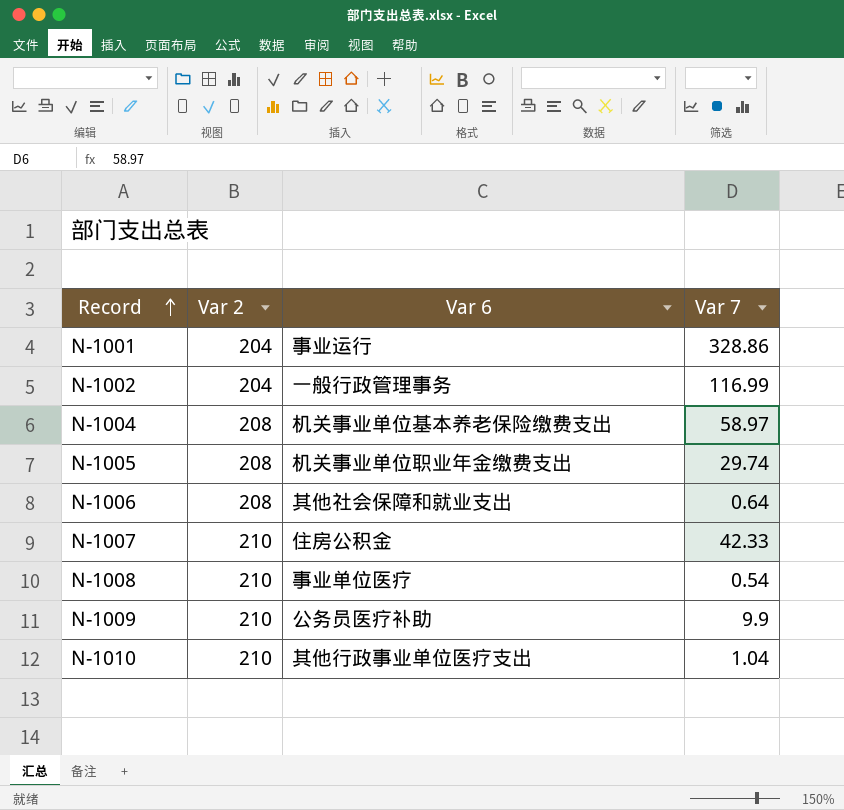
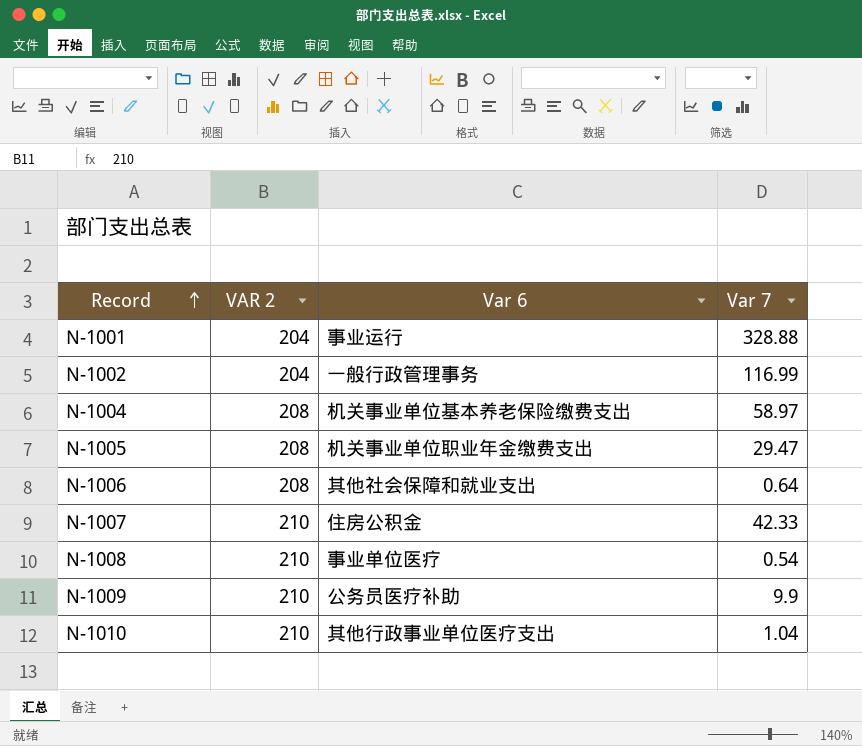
column name: Var 2 -> VAR 2
N-1001 | Var 7: 328.86 -> 328.88
N-1005 | Var 7: 29.74 -> 29.47

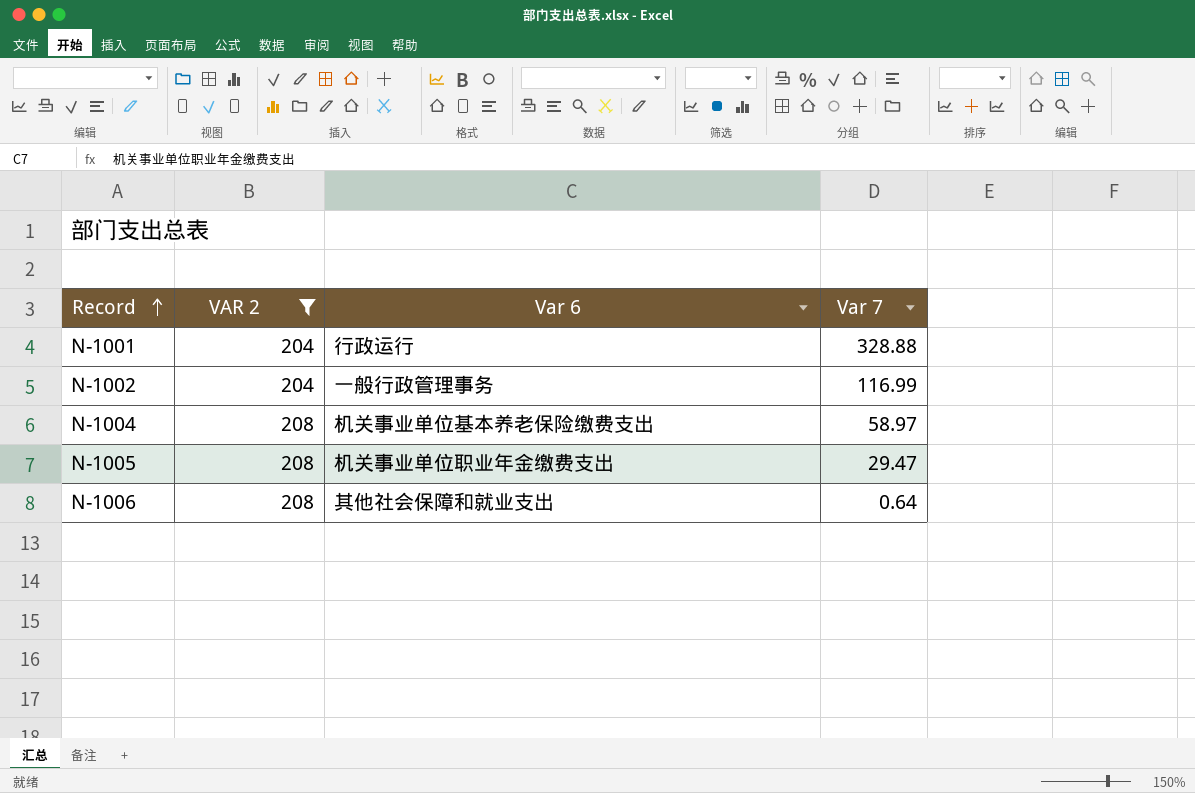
filter: none -> VAR 2 != 210
N-1001 | Var 6: 事业运行 -> 行政运行

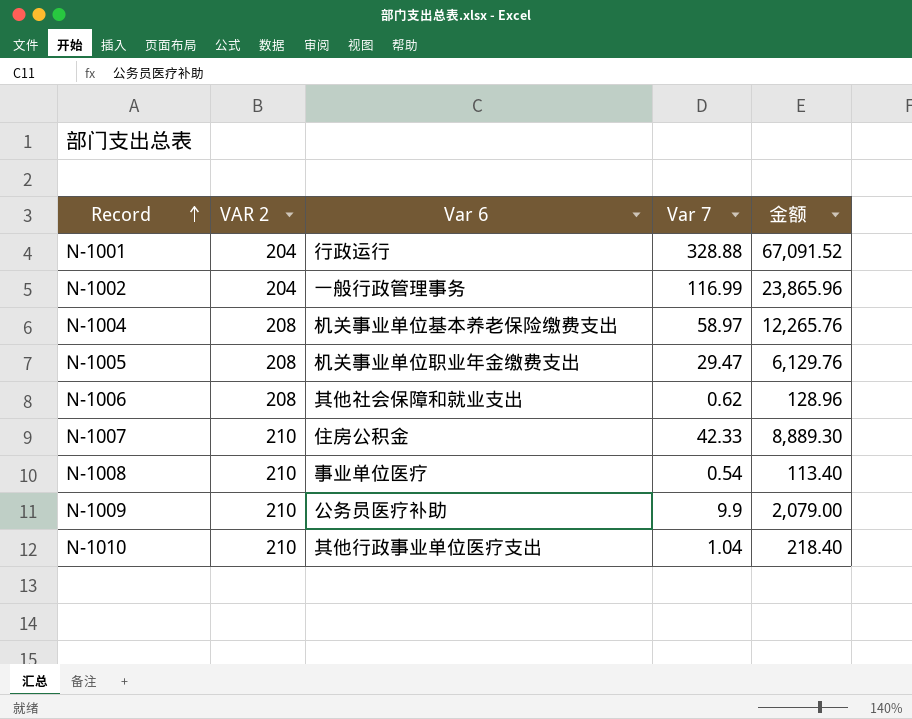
filter: VAR 2 != 210 -> none
column 金额 | formula: none -> [VAR 2] * [Var 7]
N-1006 | Var 7: 0.64 -> 0.62

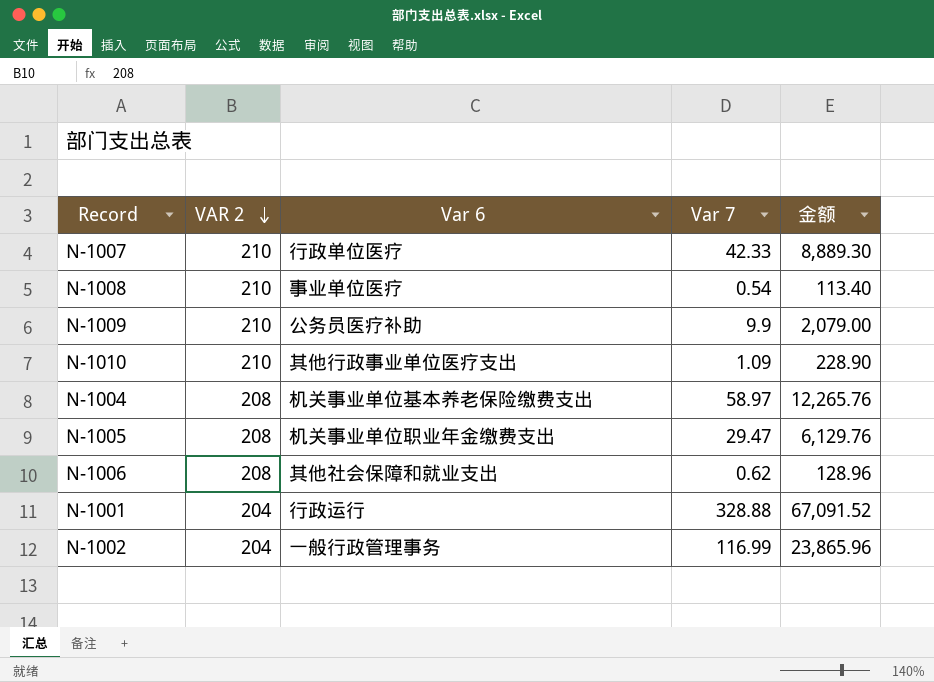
row order: Record ascending -> VAR 2 descending
N-1007 | Var 6: 住房公积金 -> 行政单位医疗
N-1010 | Var 7: 1.04 -> 1.09
N-1010 | 金额: 218.40 -> 228.90

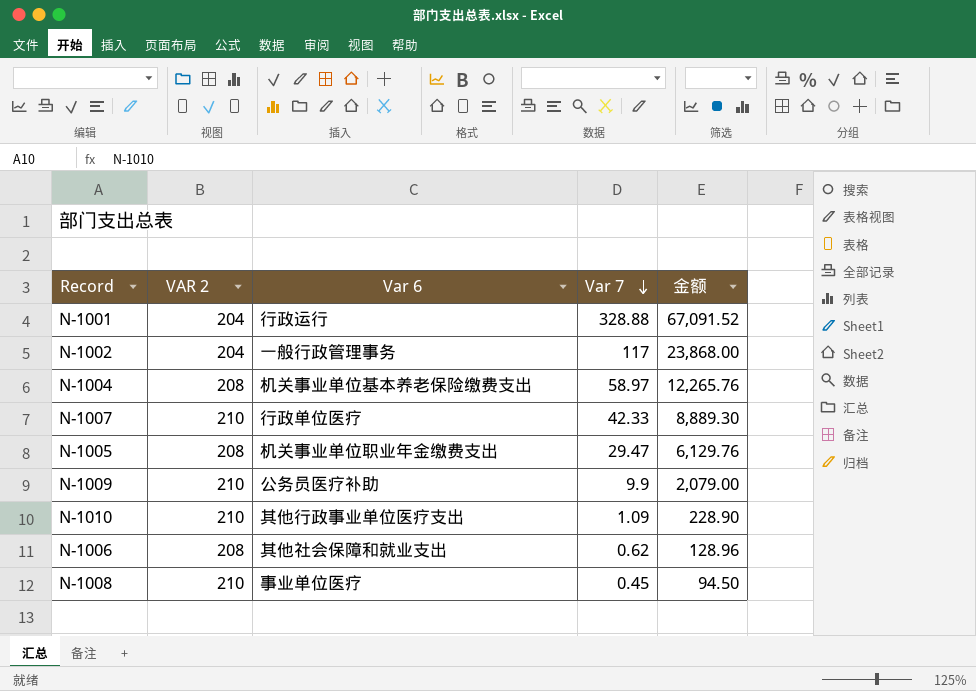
row order: VAR 2 descending -> Var 7 descending
N-1002 | Var 7: 116.99 -> 117
N-1002 | 金额: 23,865.96 -> 23,868.00
N-1008 | Var 7: 0.54 -> 0.45
N-1008 | 金额: 113.40 -> 94.50

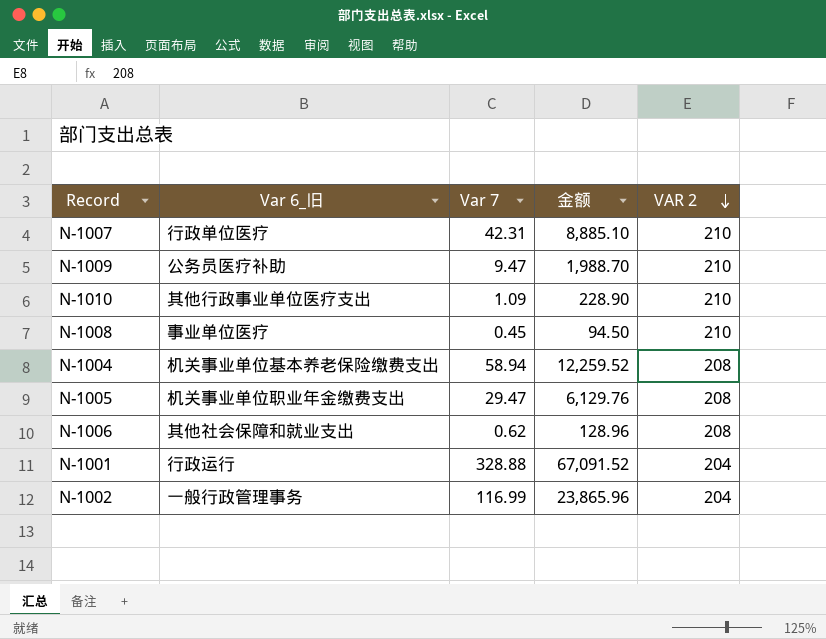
row order: Var 7 descending -> VAR 2 descending
column name: Var 6 -> Var 6_旧
column VAR 2 | position: 2 -> 5
N-1007 | Var 7: 42.33 -> 42.31
N-1007 | 金额: 8,889.30 -> 8,885.10
N-1009 | Var 7: 9.9 -> 9.47
N-1009 | 金额: 2,079.00 -> 1,988.70
N-1004 | Var 7: 58.97 -> 58.94
N-1004 | 金额: 12,265.76 -> 12,259.52
N-1002 | Var 7: 117 -> 116.99
N-1002 | 金额: 23,868.00 -> 23,865.96

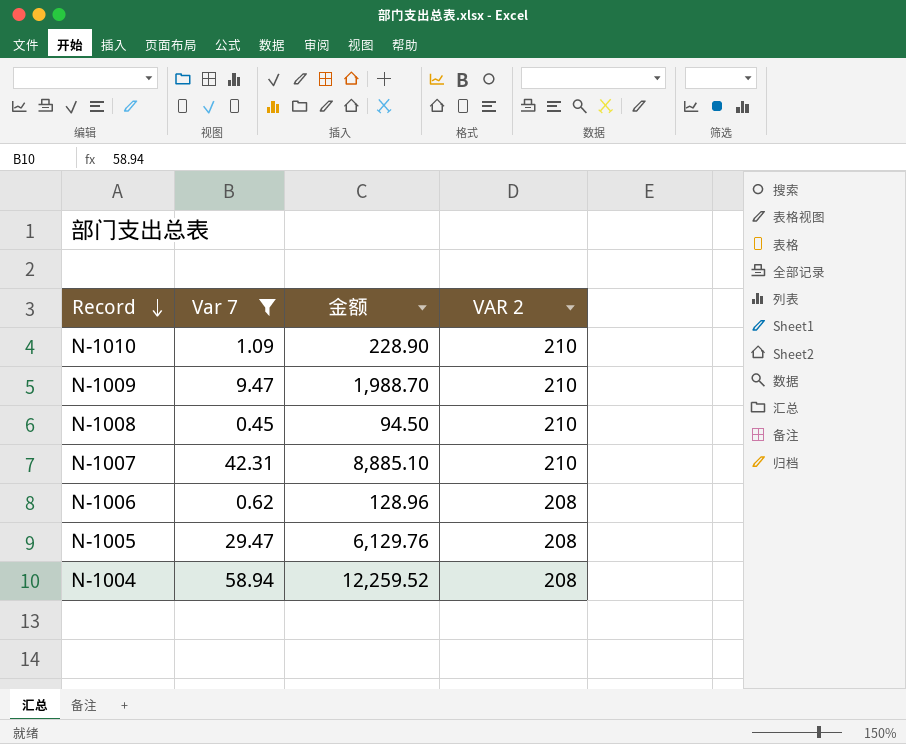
filter: none -> Var 7 <= 58.94
row order: VAR 2 descending -> Record descending
column Var 6_旧 | position: 2 -> none

